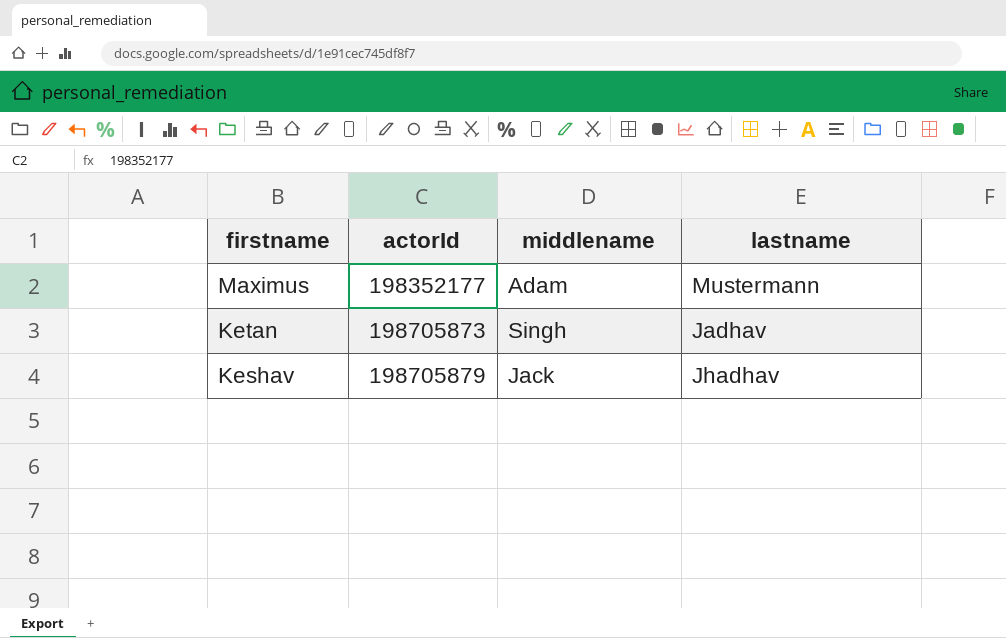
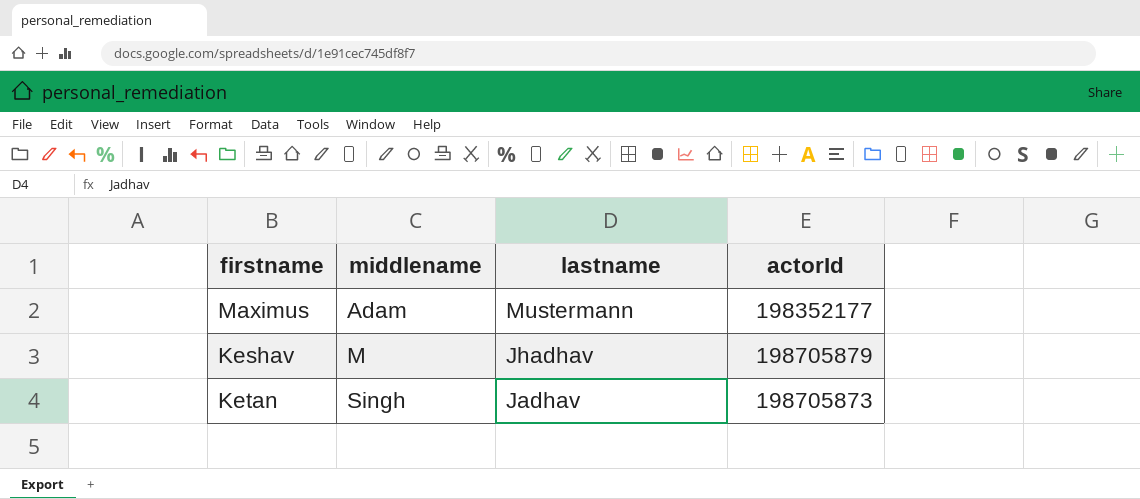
row order: firstname descending -> middlename ascending
column actorId | position: 2 -> 4
Keshav | middlename: Jack -> M

